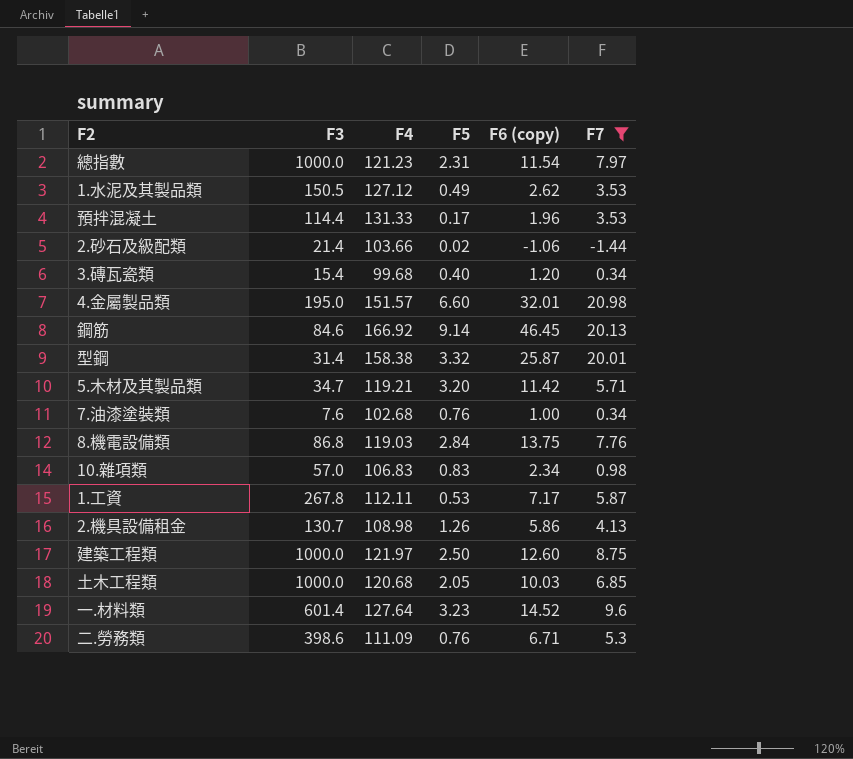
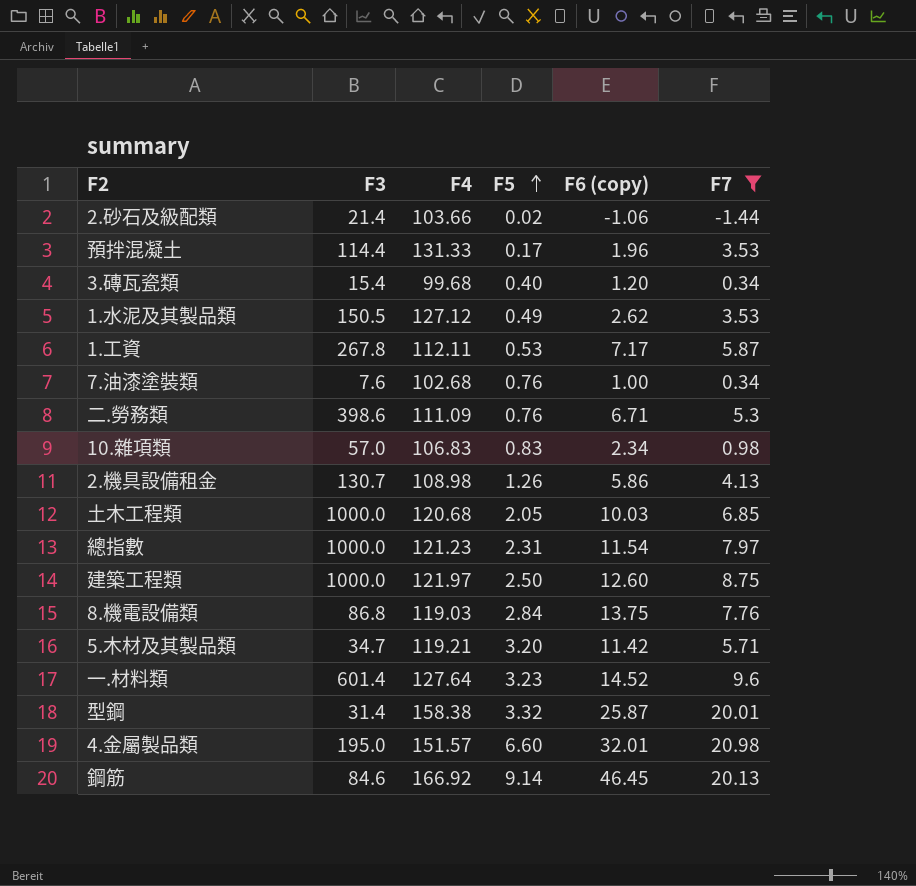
row order: none -> F5 ascending

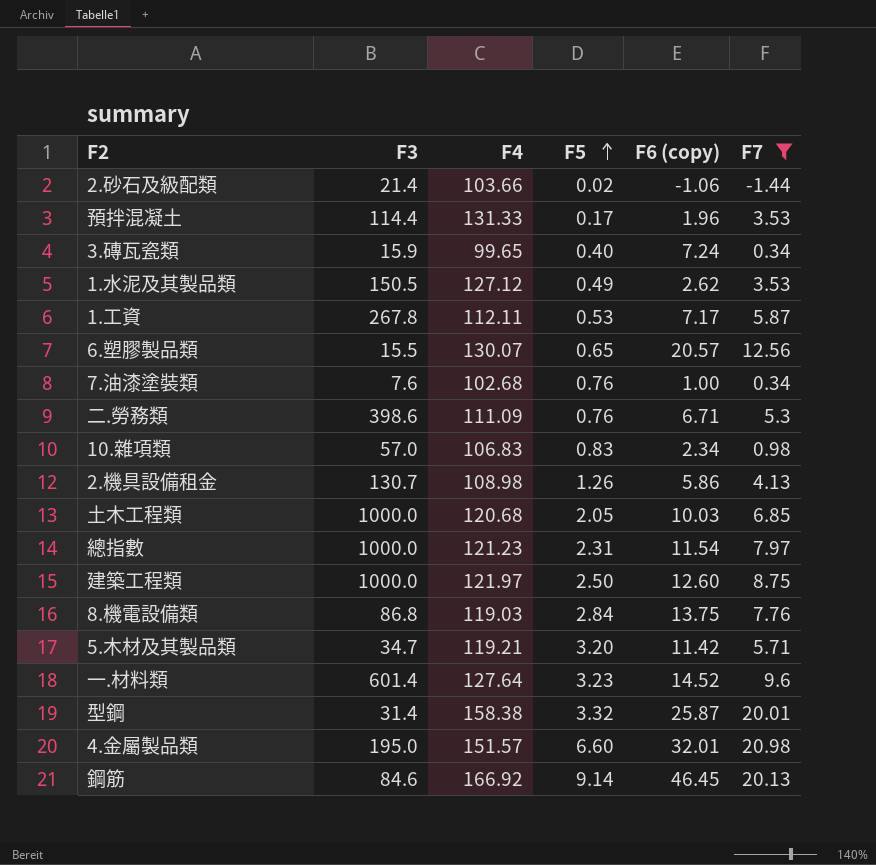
3.磚瓦瓷類 | F3: 15.4 -> 15.9
3.磚瓦瓷類 | F4: 99.68 -> 99.65
3.磚瓦瓷類 | F6 (copy): 1.20 -> 7.24
row 6.塑膠製品類: none -> 15.5 | 130.07 | 0.65 | 20.57 | 12.56

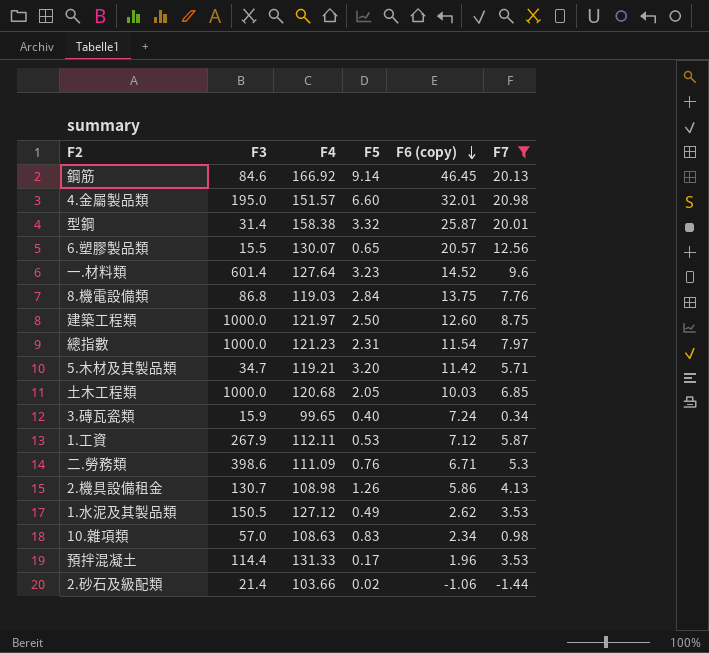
row order: F5 ascending -> F6 (copy) descending
row 7.油漆塗裝類: 7.6 | 102.68 | 0.76 | 1.00 | 0.34 -> none
1.工資 | F3: 267.8 -> 267.9
1.工資 | F6 (copy): 7.17 -> 7.12
10.雜項類 | F4: 106.83 -> 108.63

